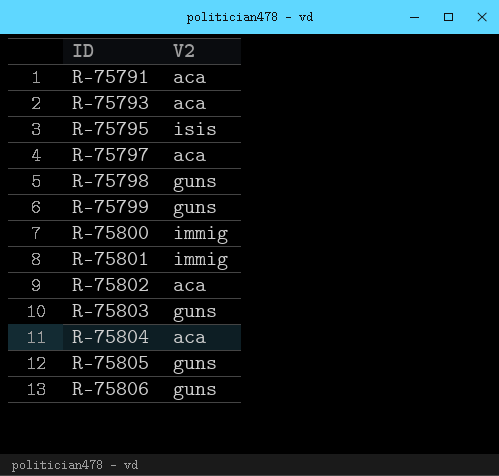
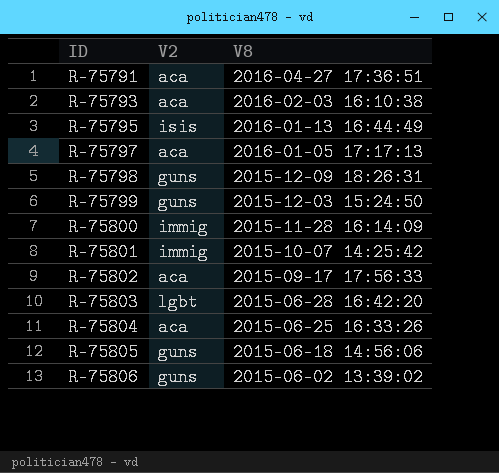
column V8 | position: none -> 3
R-75803 | V2: guns -> lgbt

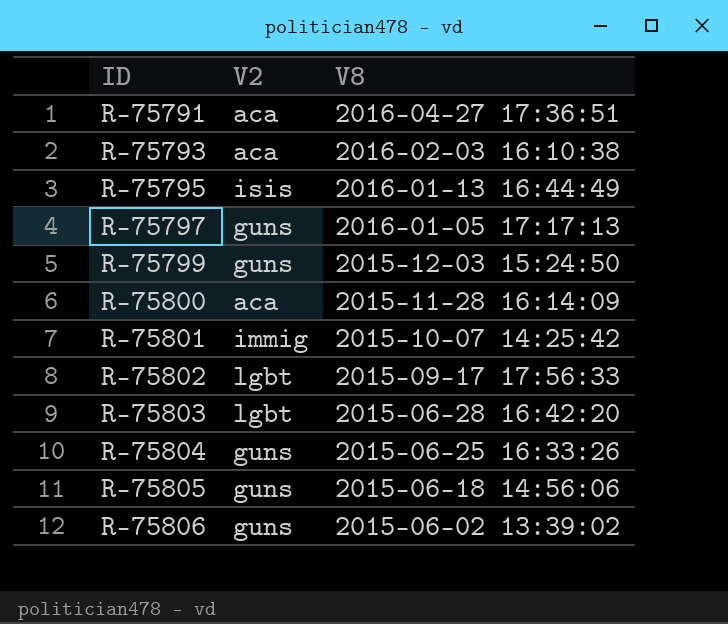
row R-75798: guns | 2015-12-09 18:26:31 -> none
R-75797 | V2: aca -> guns
R-75800 | V2: immig -> aca
R-75802 | V2: aca -> lgbt
R-75804 | V2: aca -> guns

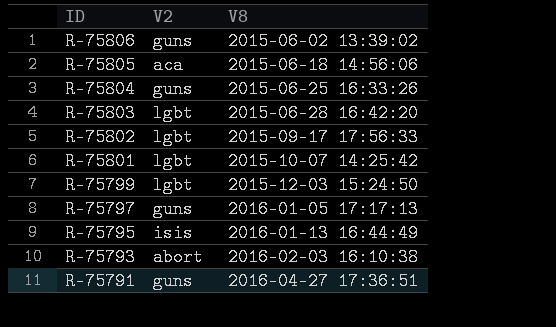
row order: ID ascending -> ID descending
row R-75800: aca | 2015-11-28 16:14:09 -> none
R-75805 | V2: guns -> aca
R-75801 | V2: immig -> lgbt
R-75799 | V2: guns -> lgbt
R-75793 | V2: aca -> abort
R-75791 | V2: aca -> guns

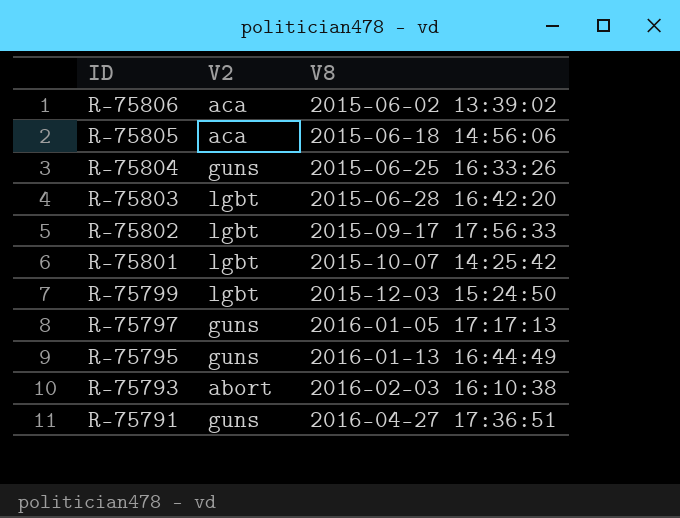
R-75806 | V2: guns -> aca
R-75795 | V2: isis -> guns

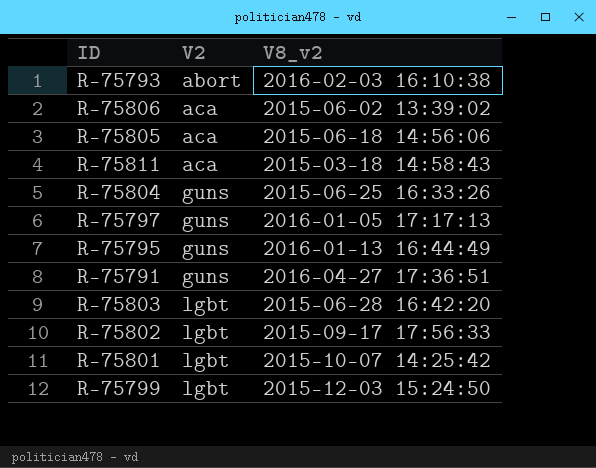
row order: ID descending -> V2 ascending
column name: V8 -> V8_v2
row R-75811: none -> aca | 2015-03-18 14:58:43

